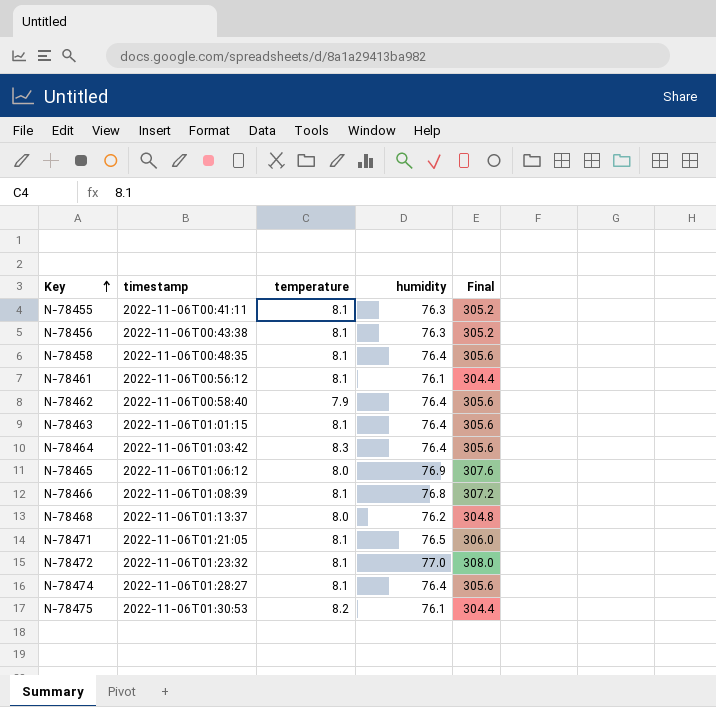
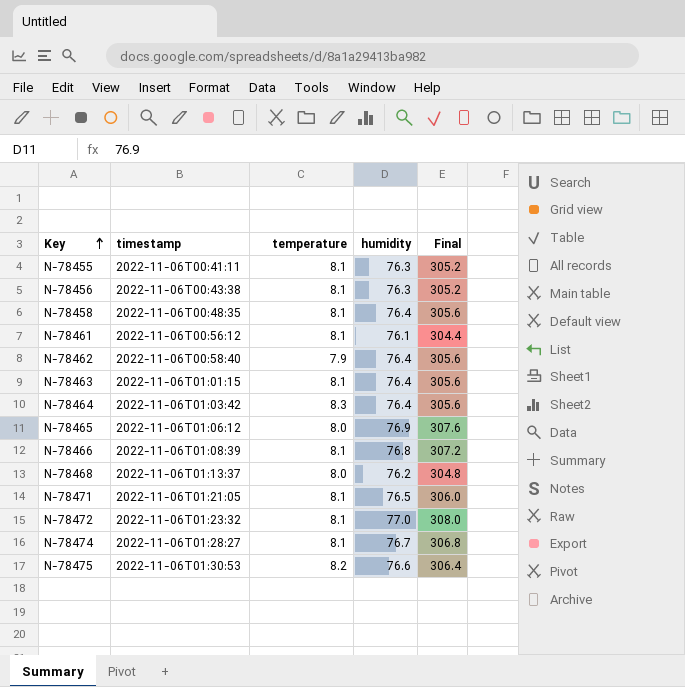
N-78474 | humidity: 76.4 -> 76.7
N-78474 | Final: 305.6 -> 306.8
N-78475 | humidity: 76.1 -> 76.6
N-78475 | Final: 304.4 -> 306.4

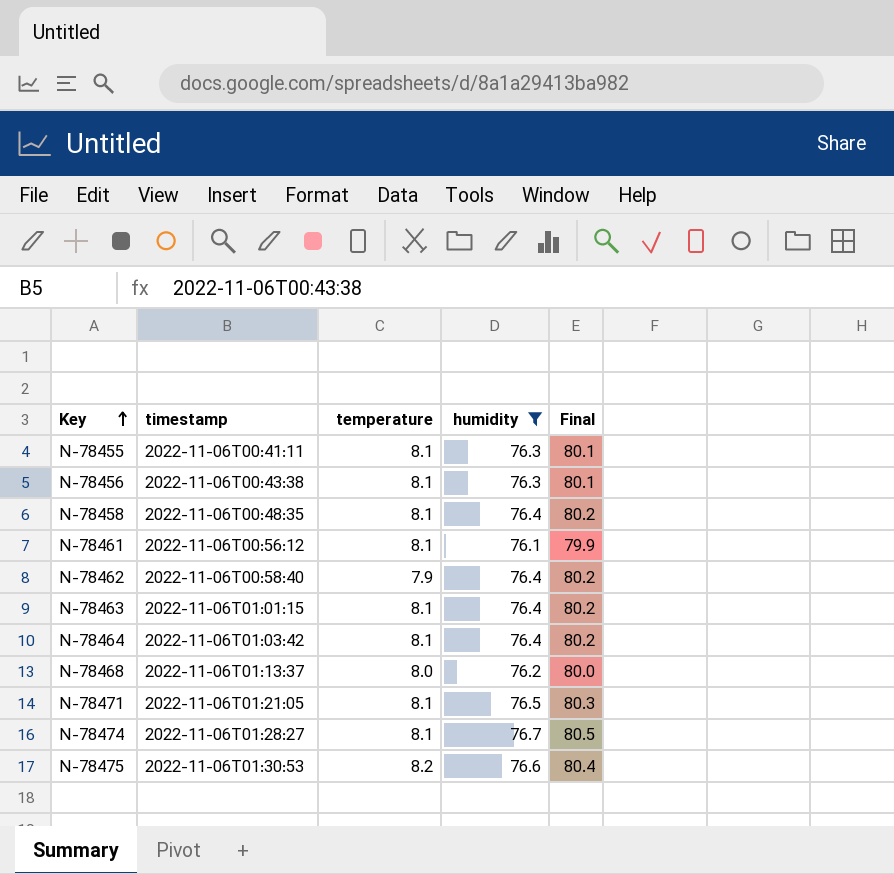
filter: none -> humidity <= 76.7
column Final | formula: [humidity] * 4 -> [humidity] * 1.05
N-78464 | temperature: 8.3 -> 8.1

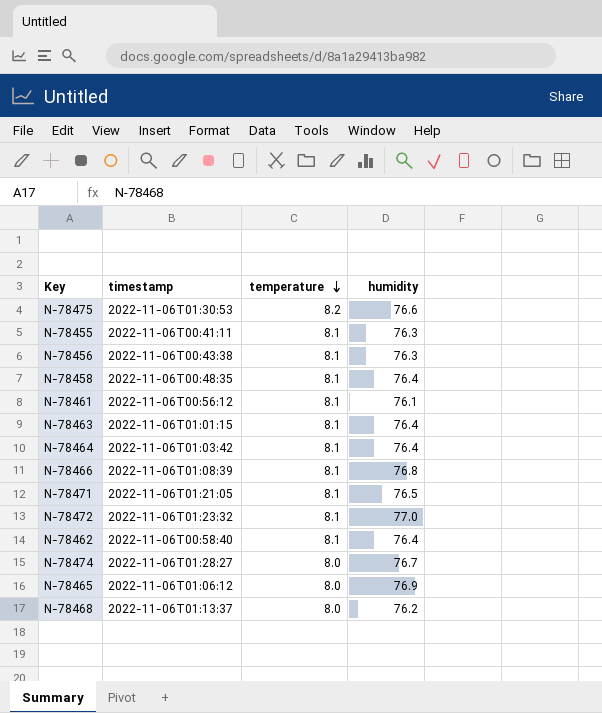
filter: humidity <= 76.7 -> none
row order: Key ascending -> temperature descending
column Final | formula: [humidity] * 1.05 -> none
N-78462 | temperature: 7.9 -> 8.1
N-78474 | temperature: 8.1 -> 8.0

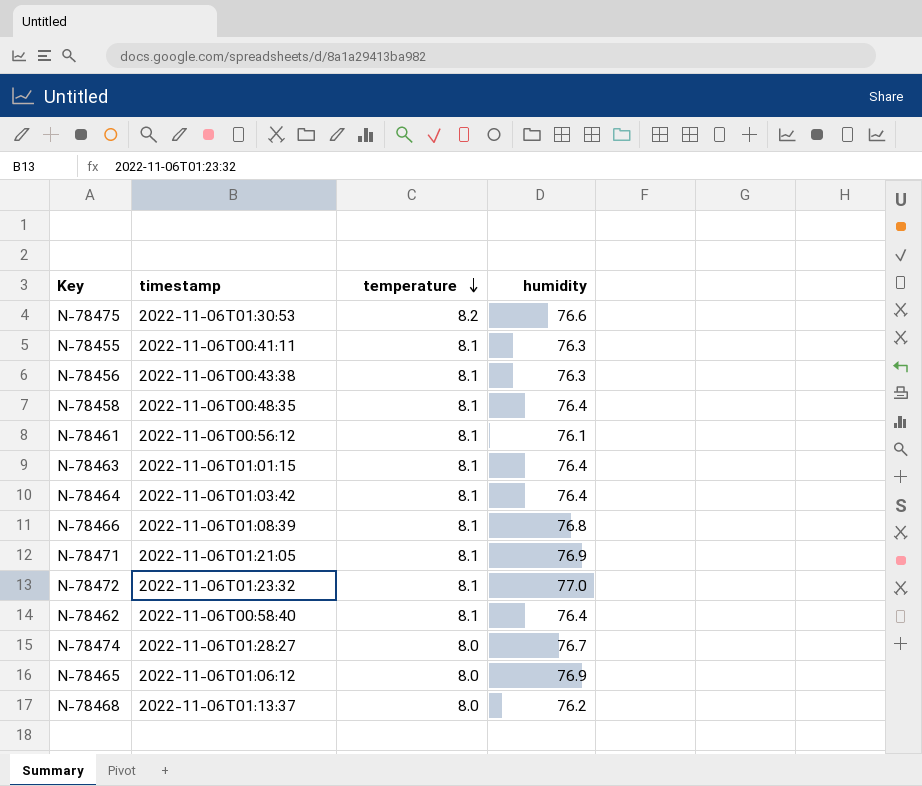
N-78471 | humidity: 76.5 -> 76.9

